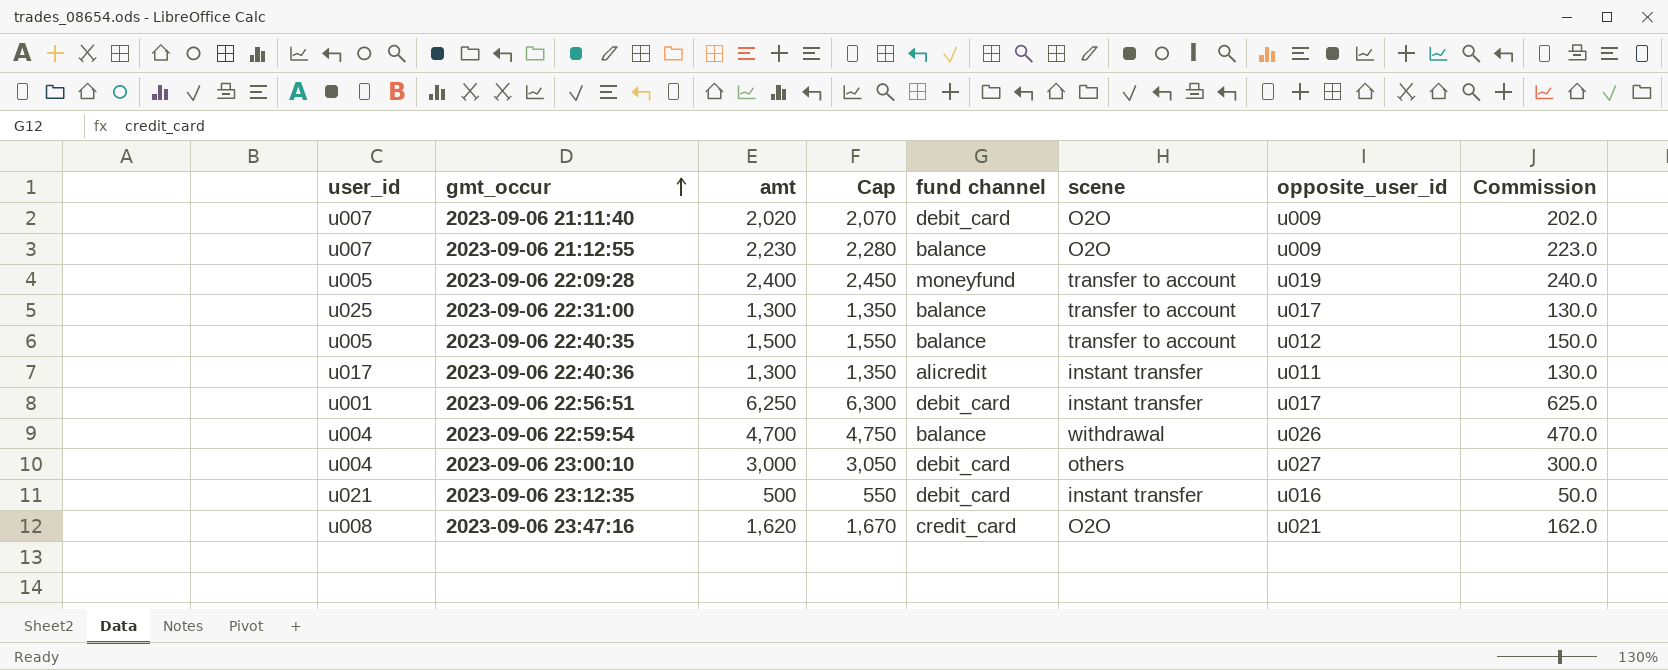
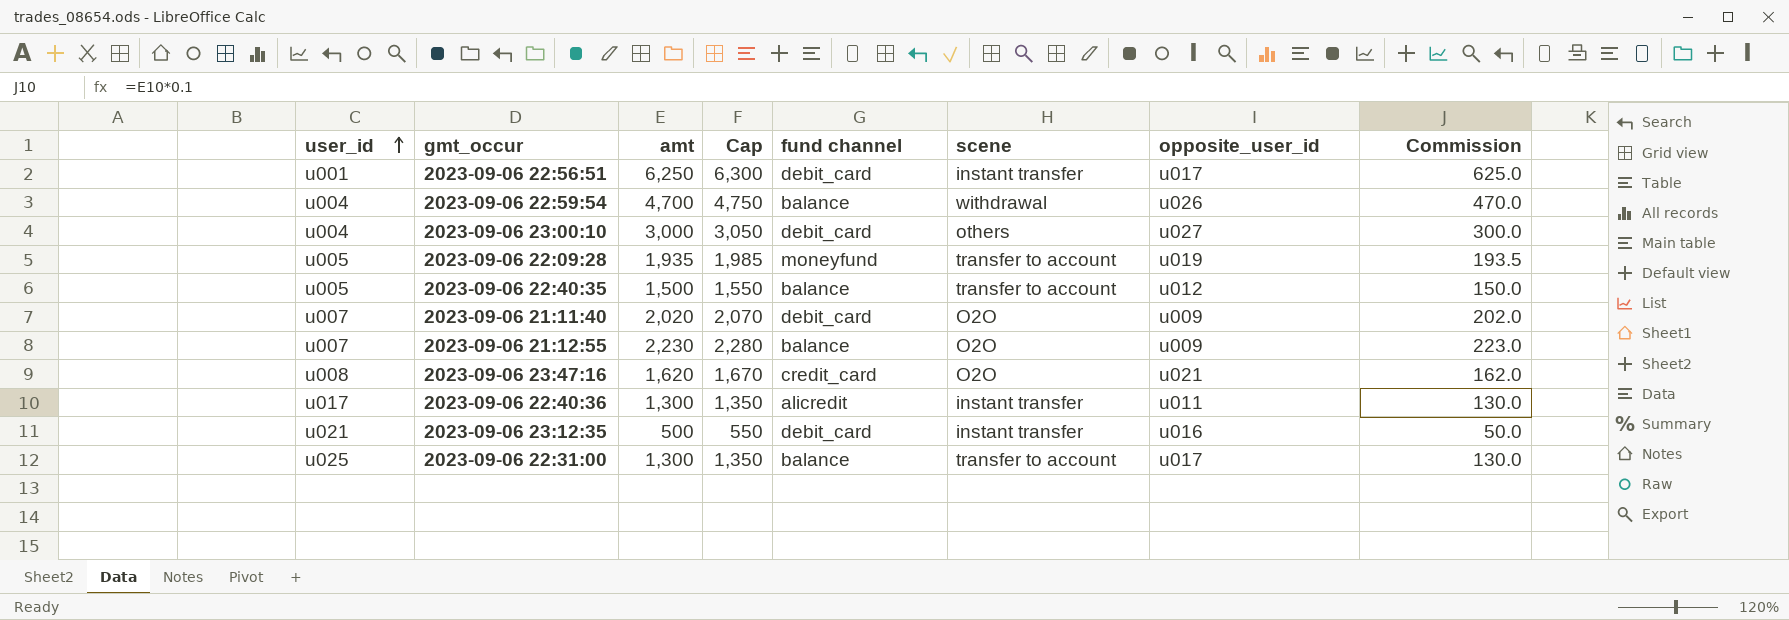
row order: gmt_occur ascending -> user_id ascending
2023-09-06 22:09:28 | amt: 2,400 -> 1,935
2023-09-06 22:09:28 | Cap: 2,450 -> 1,985
2023-09-06 22:09:28 | Commission: 240.0 -> 193.5

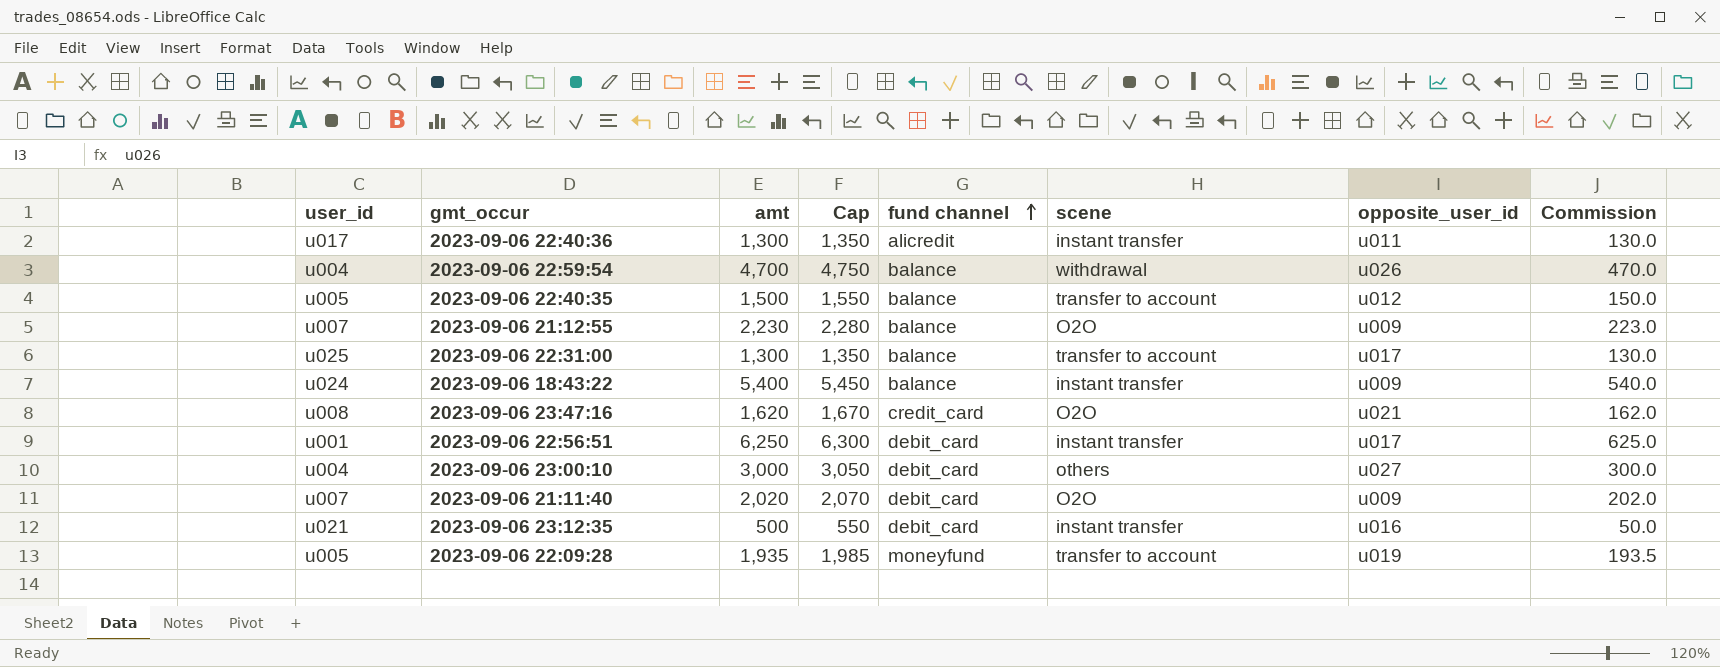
row order: user_id ascending -> fund channel ascending
row 2023-09-06 18:43:22: none -> u024 | 5,400 | 5,450 | balance | instant transfer | u009 | 540.0

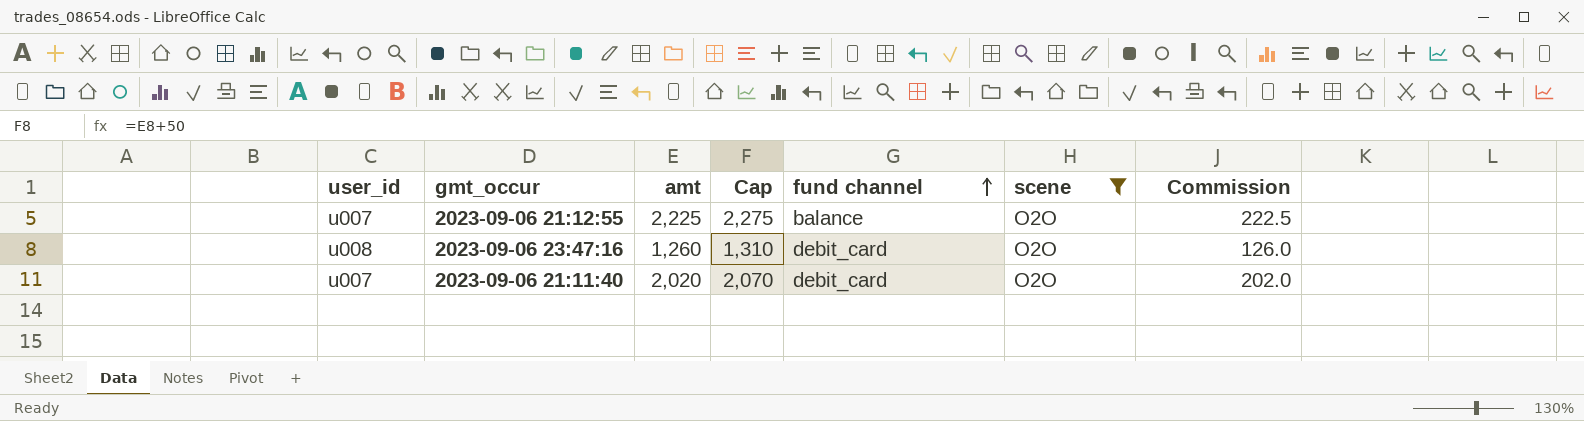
filter: none -> scene = O2O
column opposite_user_id | position: 7 -> none
2023-09-06 21:12:55 | amt: 2,230 -> 2,225
2023-09-06 21:12:55 | Cap: 2,280 -> 2,275
2023-09-06 21:12:55 | Commission: 223.0 -> 222.5
2023-09-06 23:47:16 | amt: 1,620 -> 1,260
2023-09-06 23:47:16 | Cap: 1,670 -> 1,310
2023-09-06 23:47:16 | fund channel: credit_card -> debit_card
2023-09-06 23:47:16 | Commission: 162.0 -> 126.0

